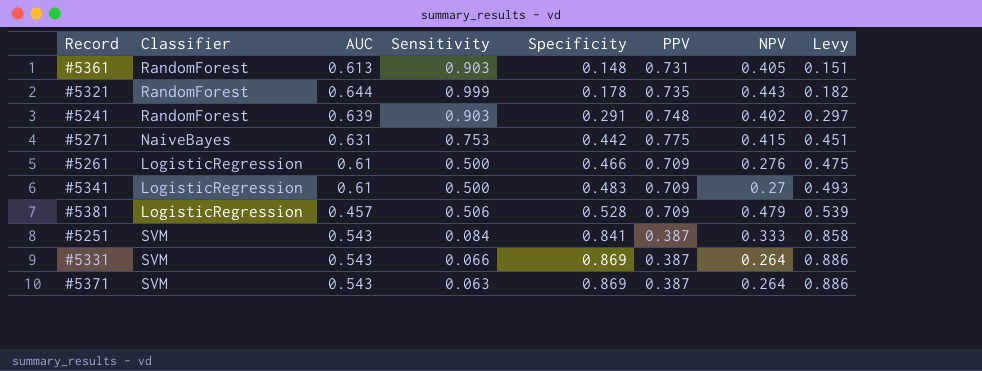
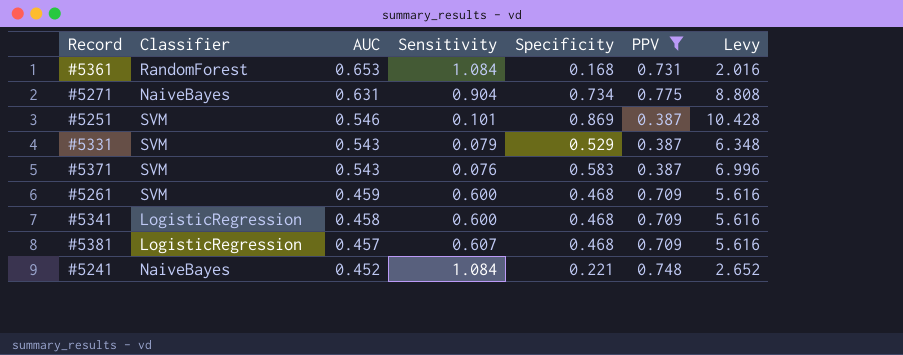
filter: none -> PPV != 0.735
row order: Specificity ascending -> AUC descending
column NPV | position: 7 -> none
column Levy | formula: [Specificity] * 1.02 -> [Specificity] * 12
#5361 | AUC: 0.613 -> 0.653
#5361 | Sensitivity: 0.903 -> 1.084
#5361 | Specificity: 0.148 -> 0.168
#5271 | Sensitivity: 0.753 -> 0.904
#5271 | Specificity: 0.442 -> 0.734
#5251 | AUC: 0.543 -> 0.546
#5251 | Sensitivity: 0.084 -> 0.101
#5251 | Specificity: 0.841 -> 0.869
#5331 | Sensitivity: 0.066 -> 0.079
#5331 | Specificity: 0.869 -> 0.529
#5371 | Sensitivity: 0.063 -> 0.076
#5371 | Specificity: 0.869 -> 0.583
#5261 | Classifier: LogisticRegression -> SVM
#5261 | AUC: 0.61 -> 0.459
#5261 | Sensitivity: 0.500 -> 0.600
#5261 | Specificity: 0.466 -> 0.468
#5341 | AUC: 0.61 -> 0.458
#5341 | Sensitivity: 0.500 -> 0.600
#5341 | Specificity: 0.483 -> 0.468
#5381 | Sensitivity: 0.506 -> 0.607
#5381 | Specificity: 0.528 -> 0.468
#5241 | Classifier: RandomForest -> NaiveBayes
#5241 | AUC: 0.639 -> 0.452
#5241 | Sensitivity: 0.903 -> 1.084
#5241 | Specificity: 0.291 -> 0.221

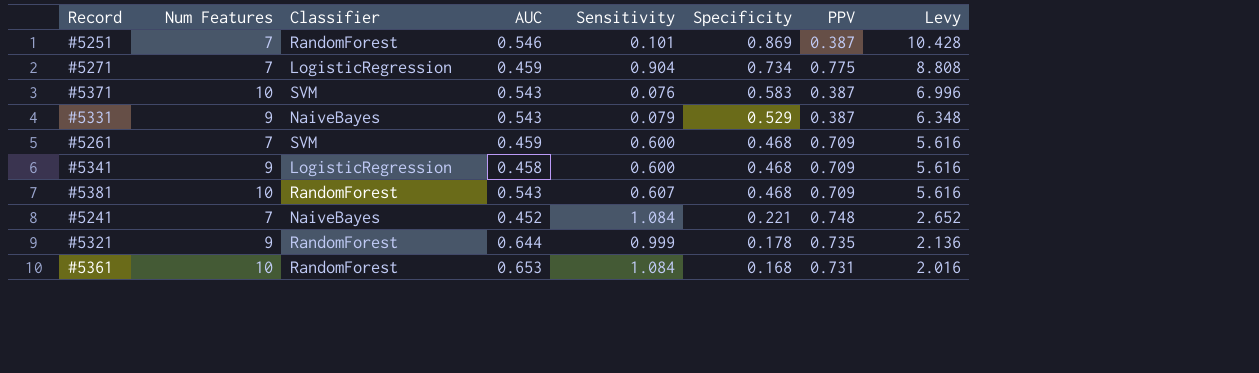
filter: PPV != 0.735 -> none
row order: AUC descending -> Specificity descending
column Num Features | position: none -> 2
#5251 | Classifier: SVM -> RandomForest
#5271 | Classifier: NaiveBayes -> LogisticRegression
#5271 | AUC: 0.631 -> 0.459
#5331 | Classifier: SVM -> NaiveBayes
#5381 | Classifier: LogisticRegression -> RandomForest
#5381 | AUC: 0.457 -> 0.543

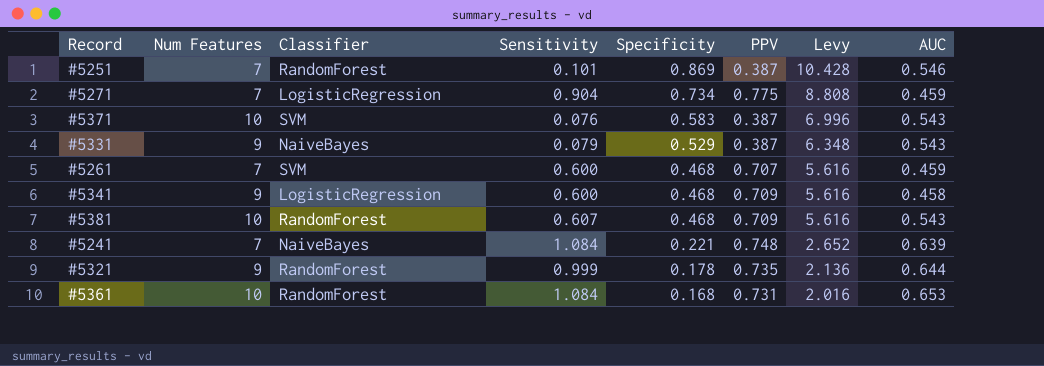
column AUC | position: 4 -> 8
#5261 | PPV: 0.709 -> 0.707
#5241 | AUC: 0.452 -> 0.639

